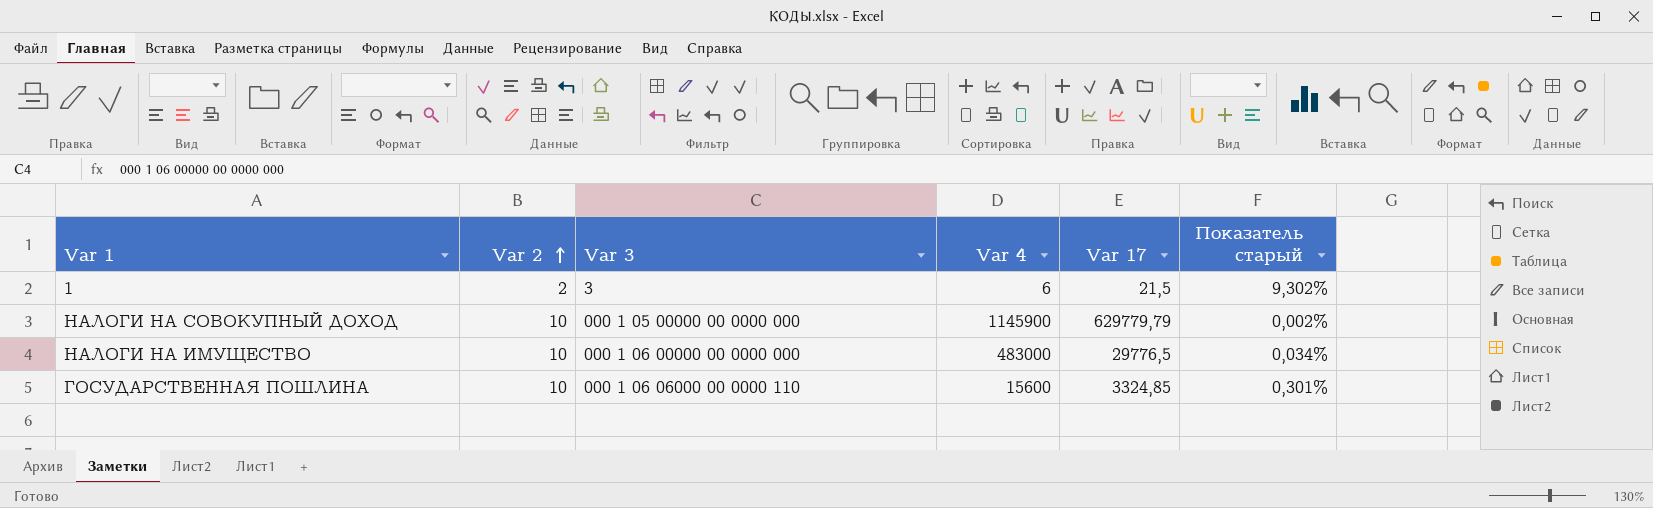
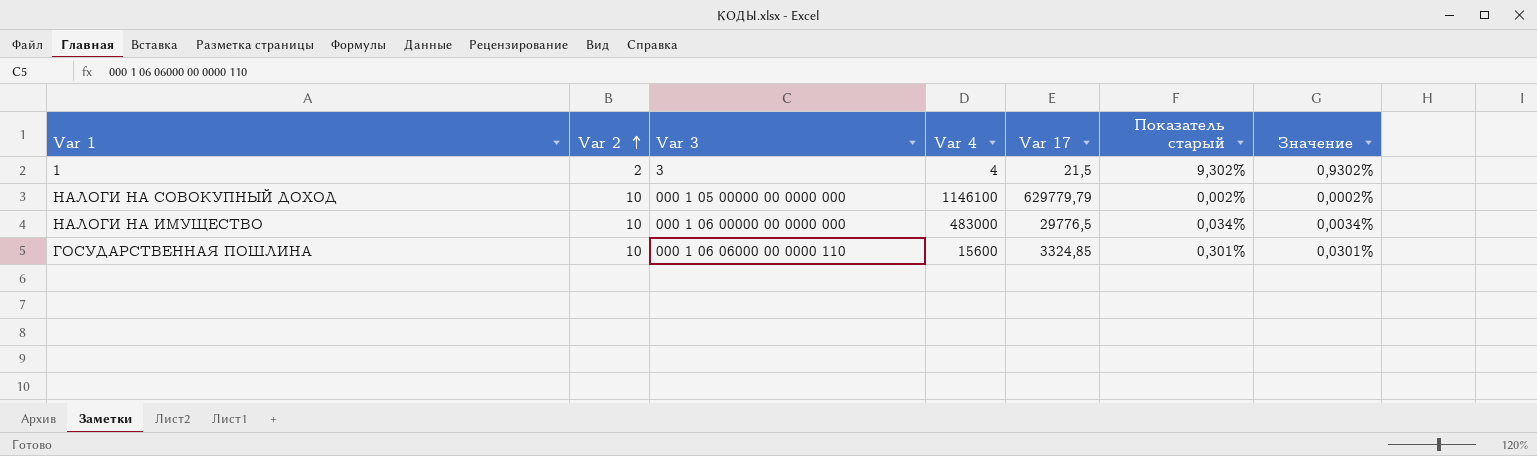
column Значение | formula: none -> [Показатель старый] * 0,1
1 | Var 4: 6 -> 4
НАЛОГИ НА СОВОКУПНЫЙ ДОХОД | Var 4: 1145900 -> 1146100

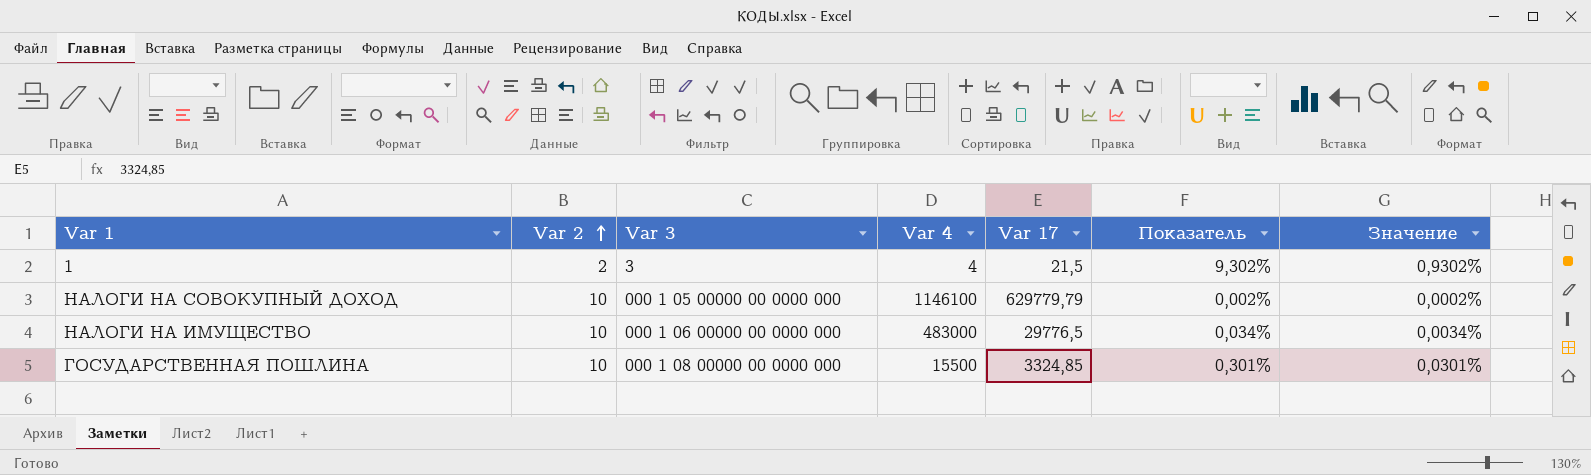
column name: Показатель старый -> Показатель
ГОСУДАРСТВЕННАЯ ПОШЛИНА | Var 3: 000 1 06 06000 00 0000 110 -> 000 1 08 00000 00 0000 000
ГОСУДАРСТВЕННАЯ ПОШЛИНА | Var 4: 15600 -> 15500

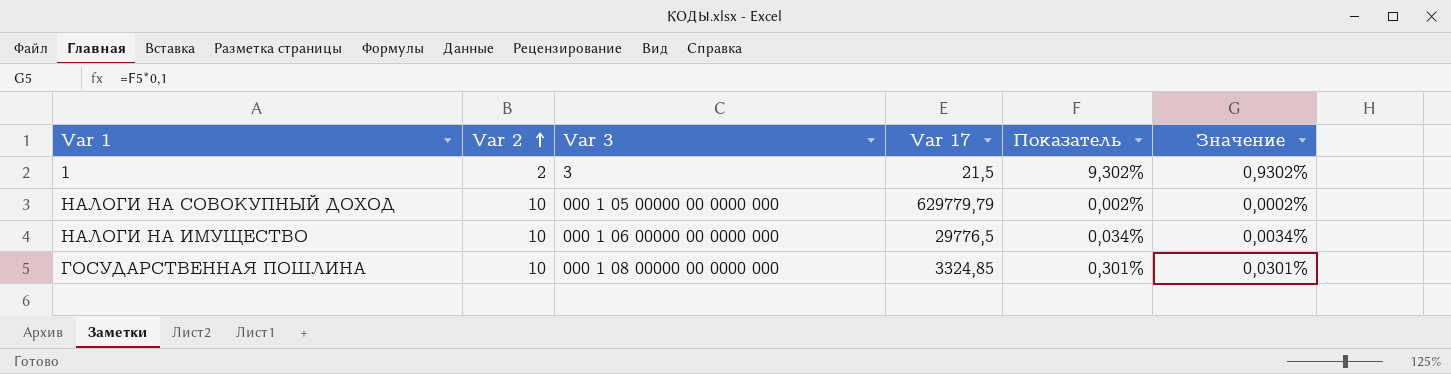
column Var 4 | position: 4 -> none

